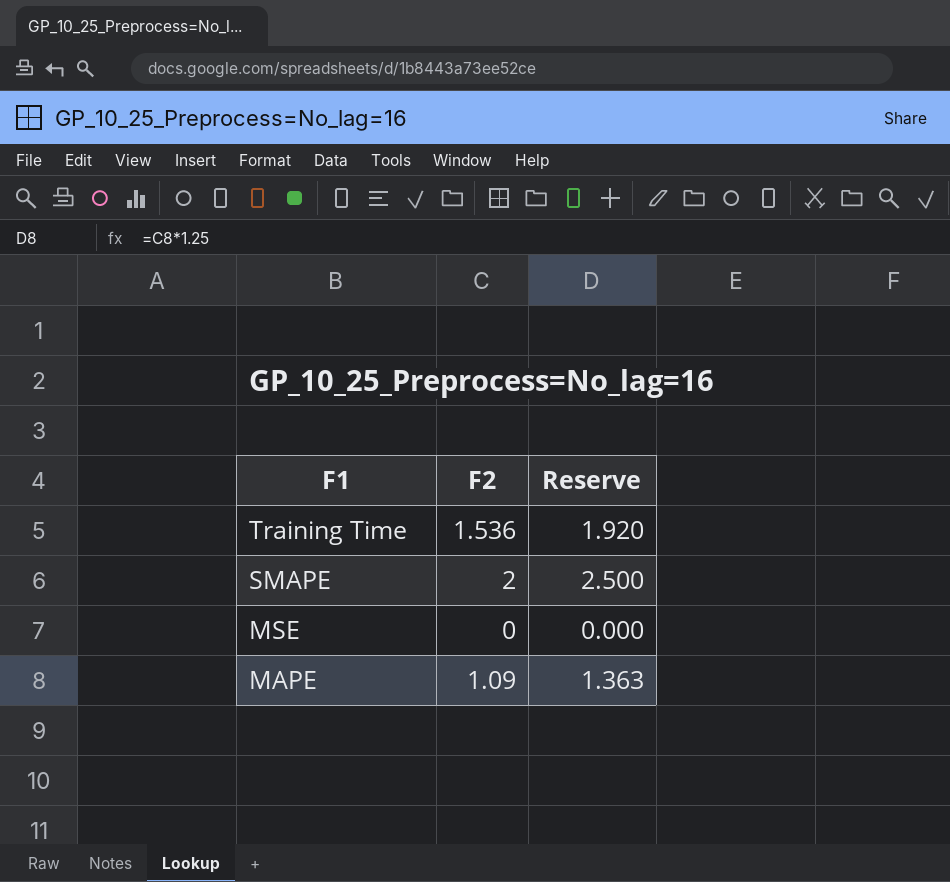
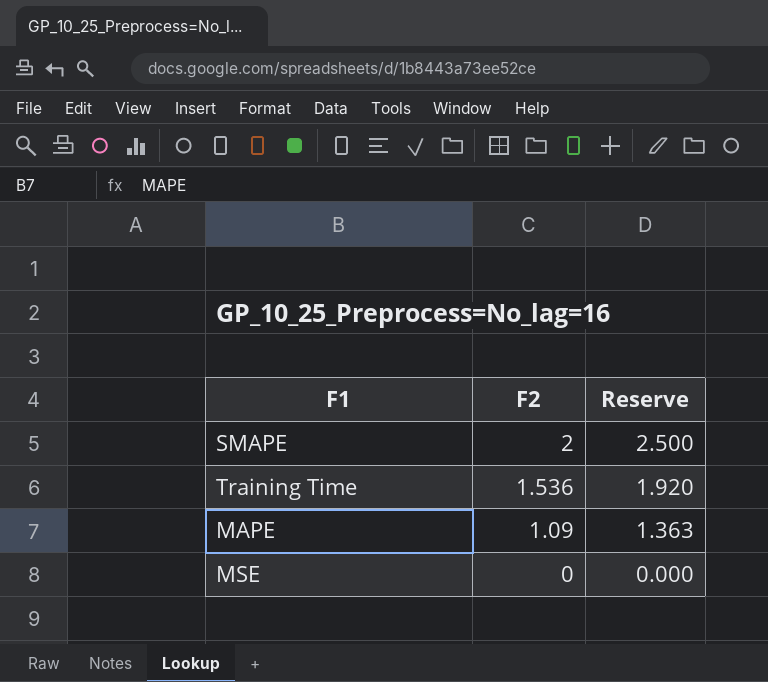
row order: F1 descending -> F2 descending

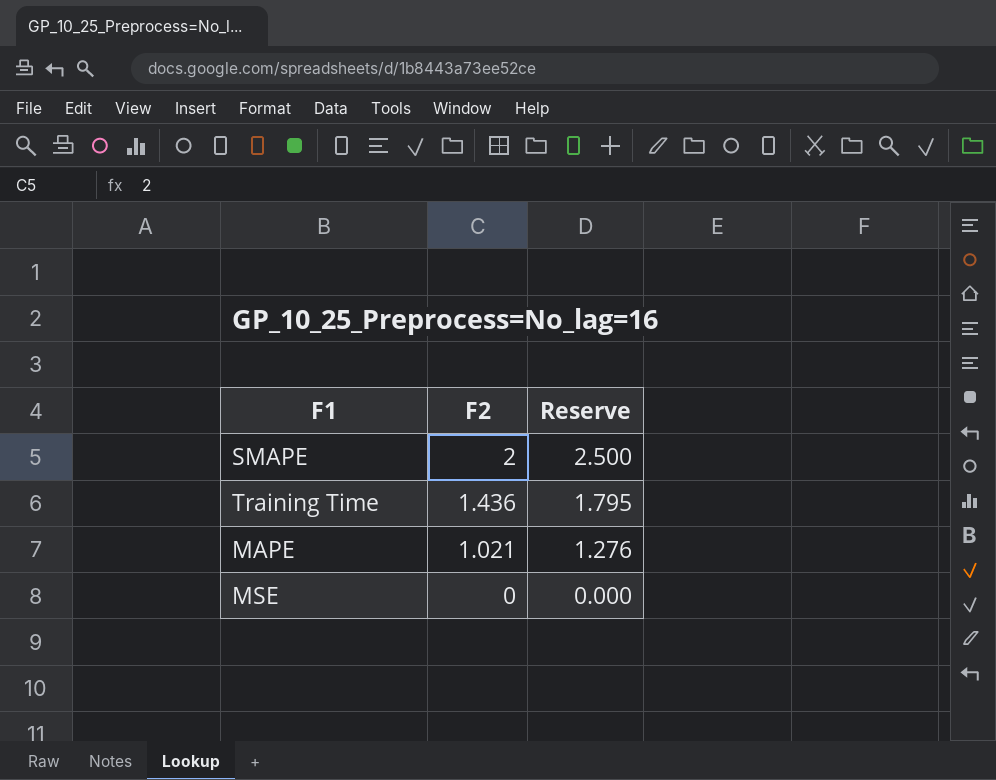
Training Time | F2: 1.536 -> 1.436
Training Time | Reserve: 1.920 -> 1.795
MAPE | F2: 1.09 -> 1.021
MAPE | Reserve: 1.363 -> 1.276

